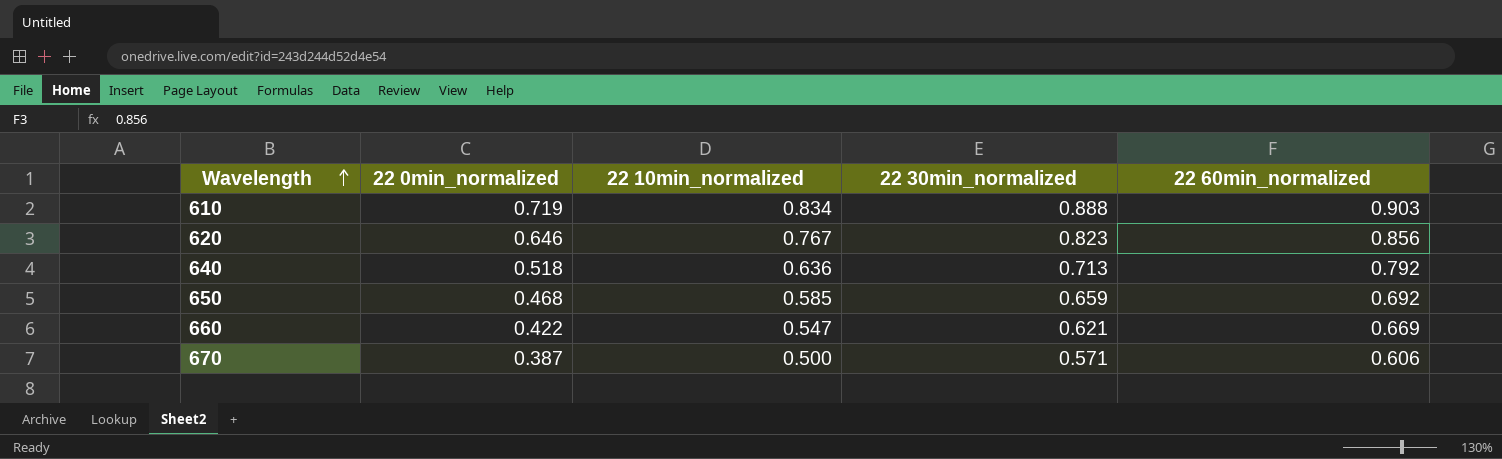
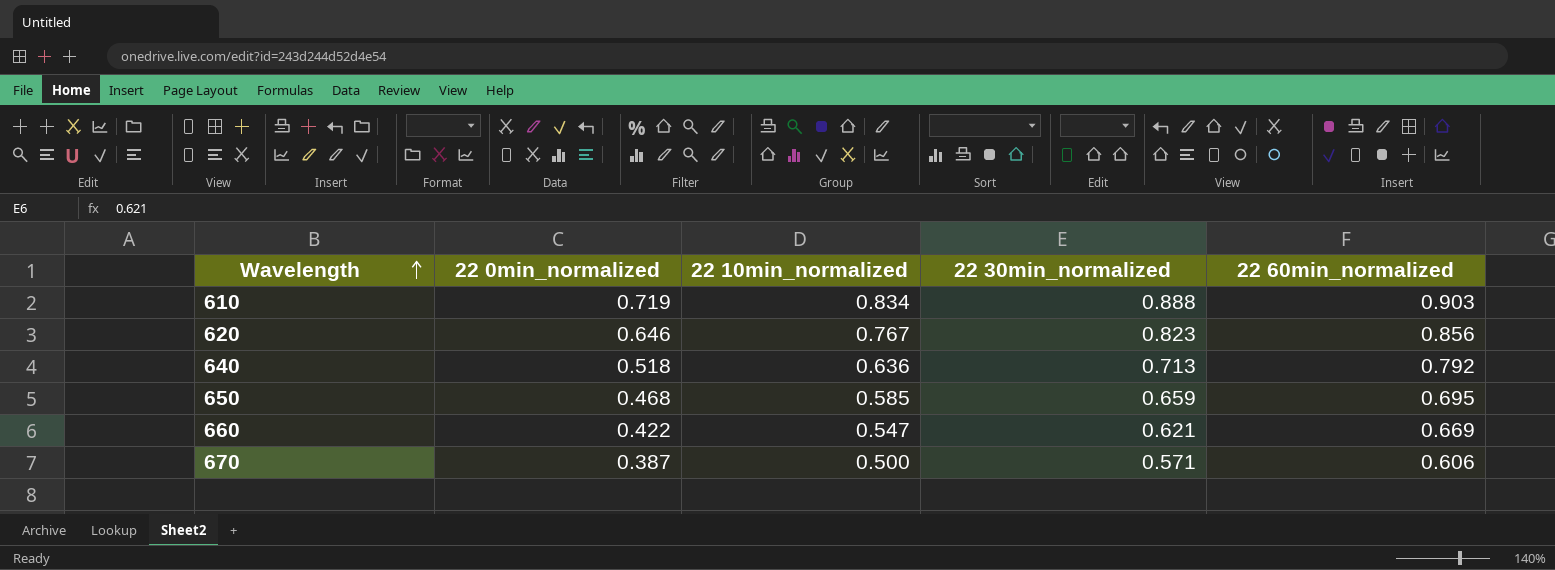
650 | 22 60min_normalized: 0.692 -> 0.695

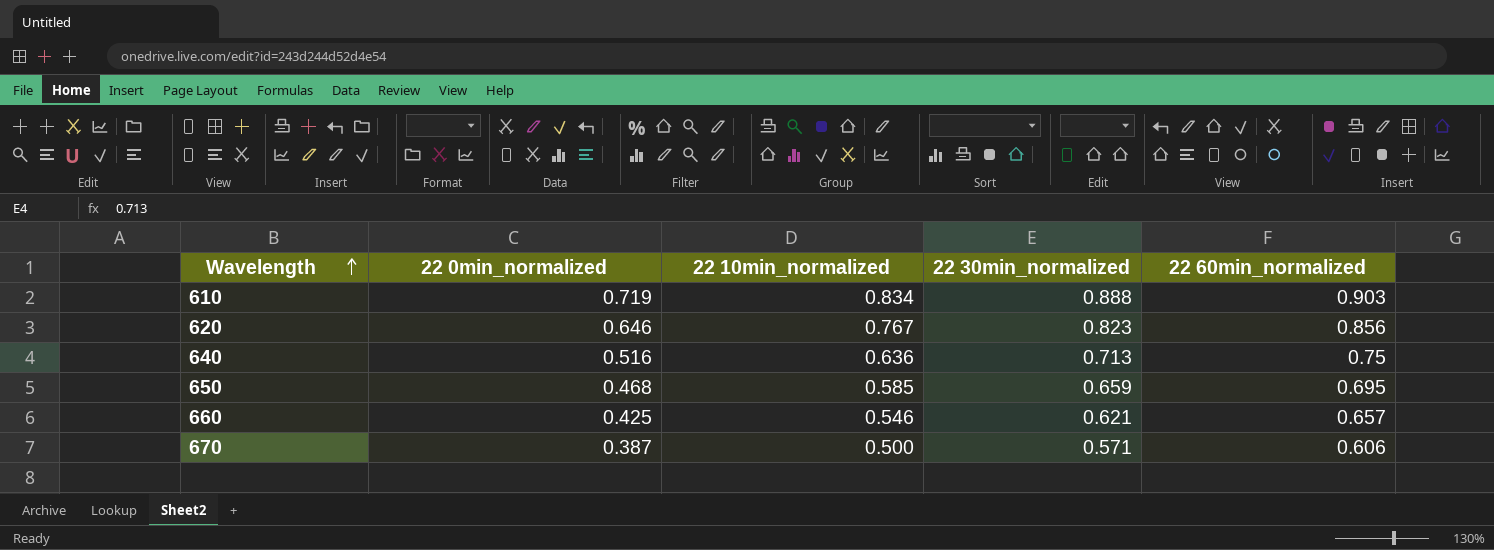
640 | 22 0min_normalized: 0.518 -> 0.516
640 | 22 60min_normalized: 0.792 -> 0.75
660 | 22 0min_normalized: 0.422 -> 0.425
660 | 22 10min_normalized: 0.547 -> 0.546
660 | 22 60min_normalized: 0.669 -> 0.657

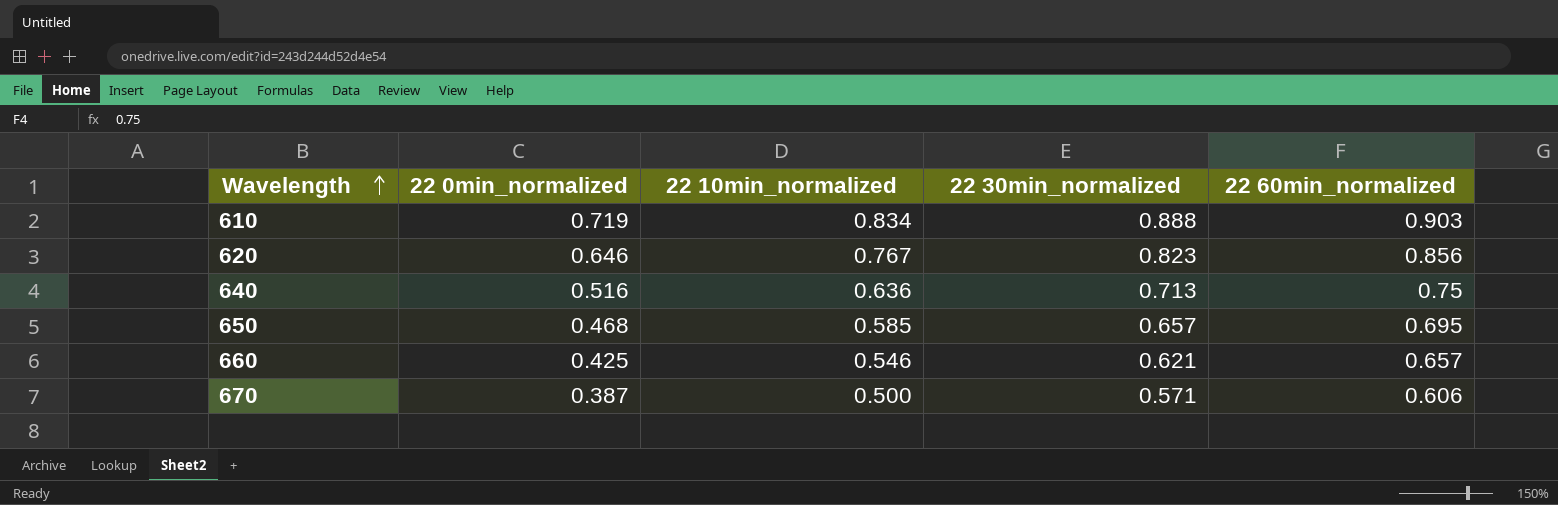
650 | 22 30min_normalized: 0.659 -> 0.657

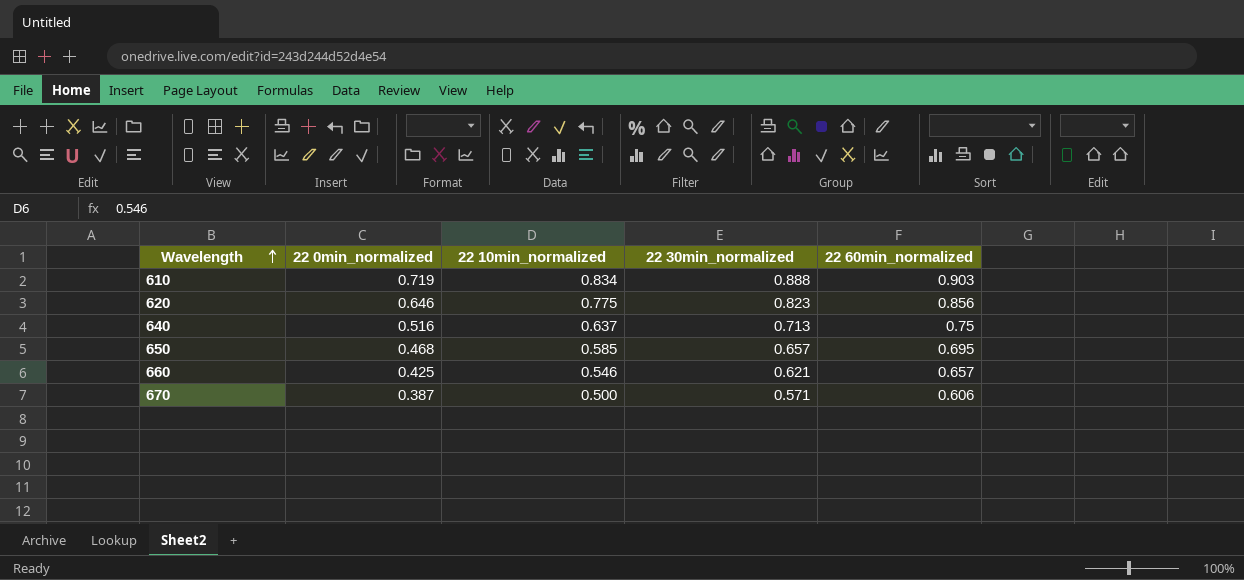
620 | 22 10min_normalized: 0.767 -> 0.775
640 | 22 10min_normalized: 0.636 -> 0.637

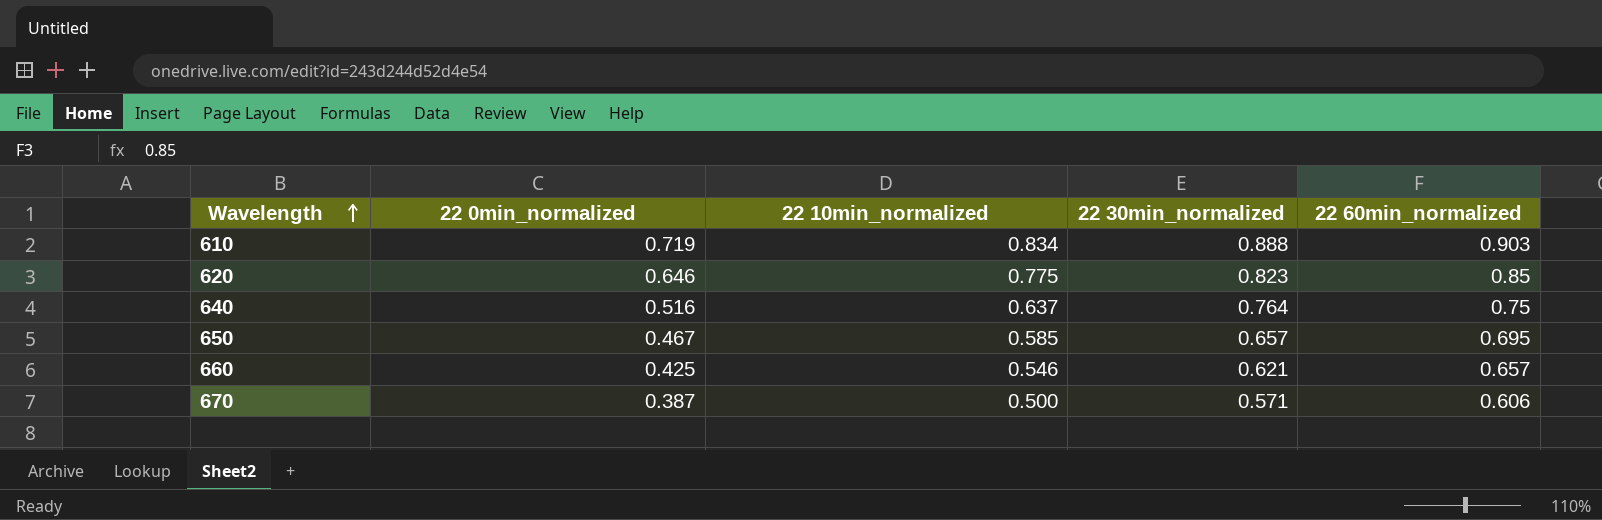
620 | 22 60min_normalized: 0.856 -> 0.85
640 | 22 30min_normalized: 0.713 -> 0.764
650 | 22 0min_normalized: 0.468 -> 0.467

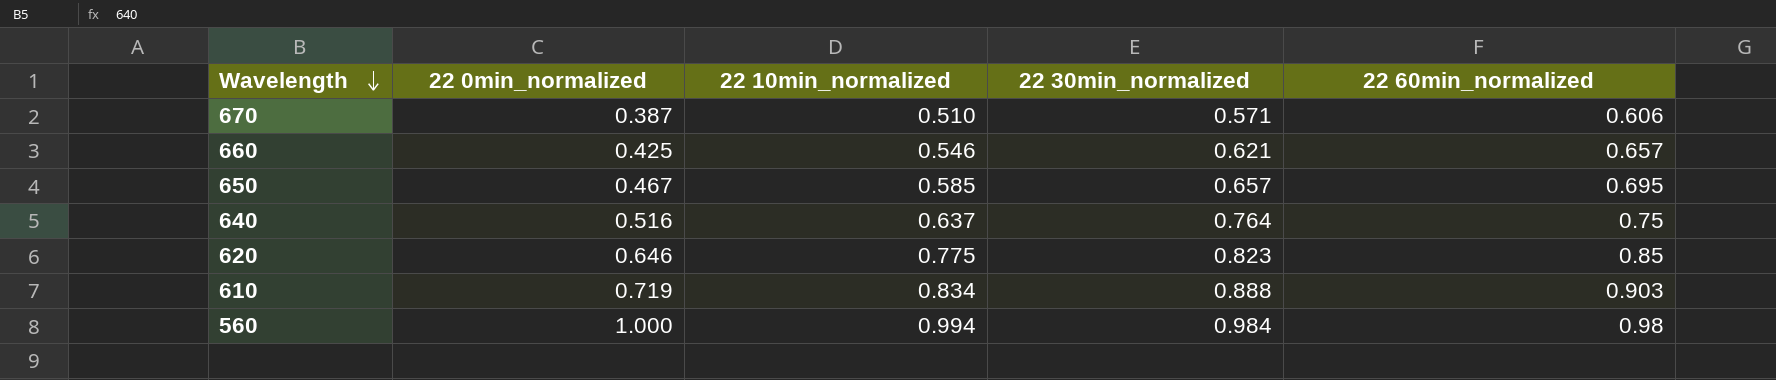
row order: Wavelength ascending -> Wavelength descending
670 | 22 10min_normalized: 0.500 -> 0.510
row 560: none -> 1.000 | 0.994 | 0.984 | 0.98

